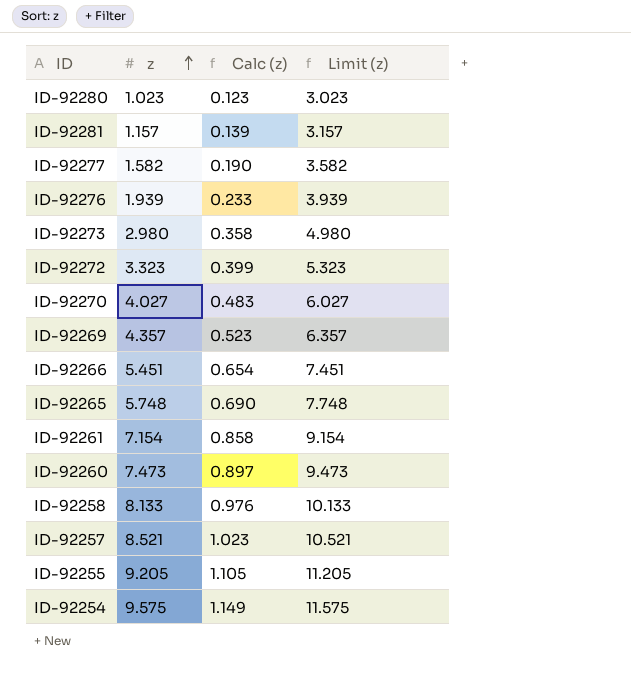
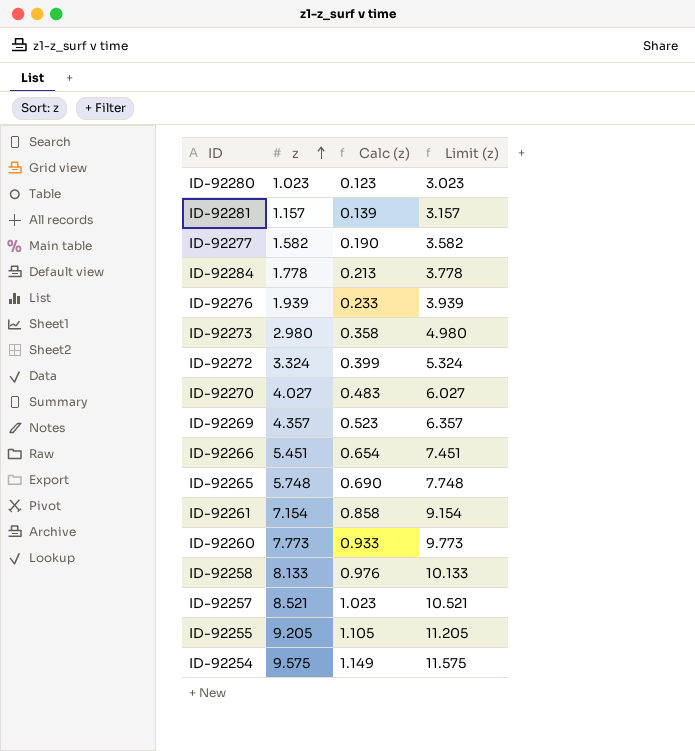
row ID-92284: none -> 1.778 | 0.213 | 3.778
ID-92272 | z: 3.323 -> 3.324
ID-92272 | Limit (z): 5.323 -> 5.324
ID-92260 | z: 7.473 -> 7.773
ID-92260 | Calc (z): 0.897 -> 0.933
ID-92260 | Limit (z): 9.473 -> 9.773

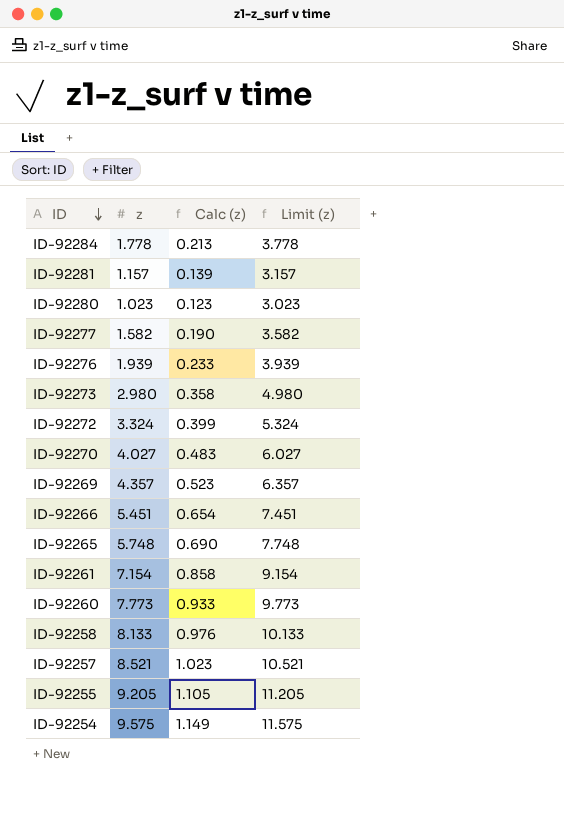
row order: z ascending -> ID descending

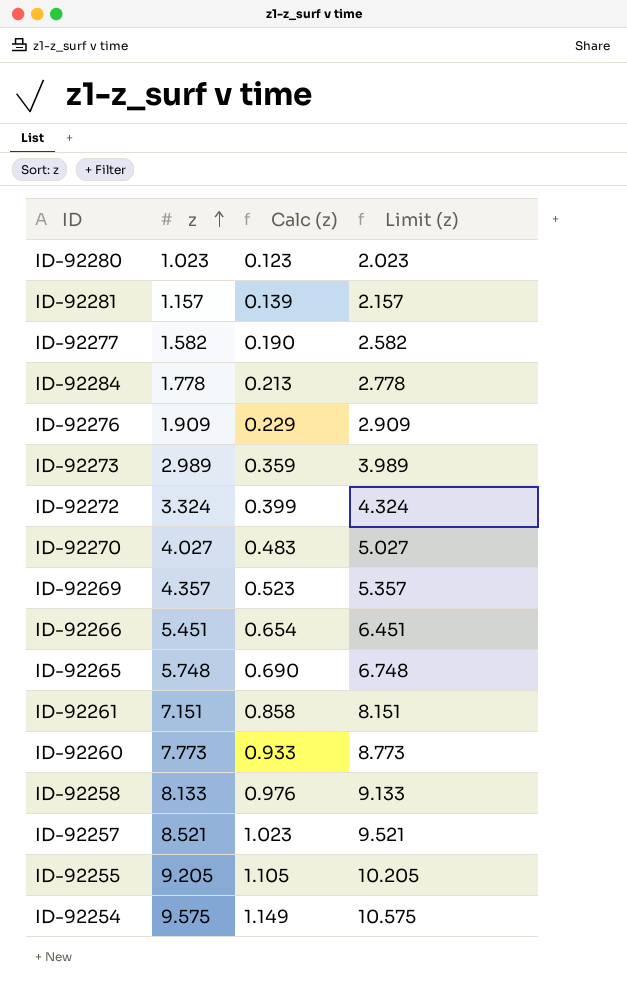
row order: ID descending -> z ascending
column Limit (z) | formula: [z] + 2 -> [z] + 1
ID-92276 | z: 1.939 -> 1.909
ID-92276 | Calc (z): 0.233 -> 0.229
ID-92273 | z: 2.980 -> 2.989
ID-92273 | Calc (z): 0.358 -> 0.359
ID-92261 | z: 7.154 -> 7.151

